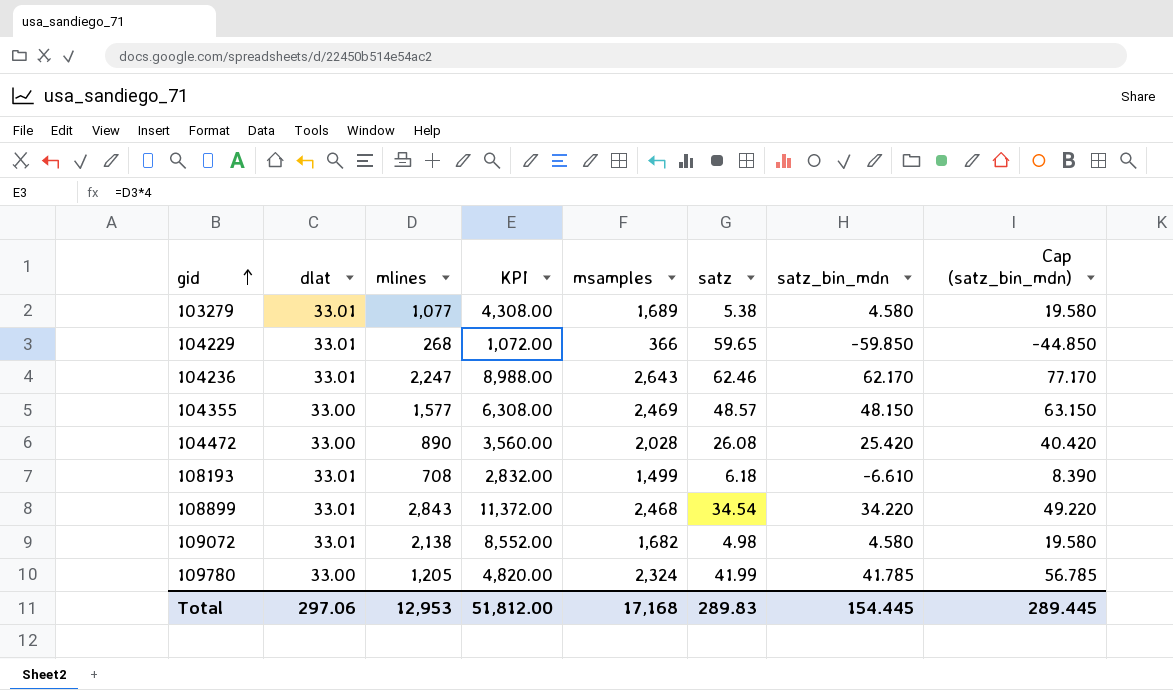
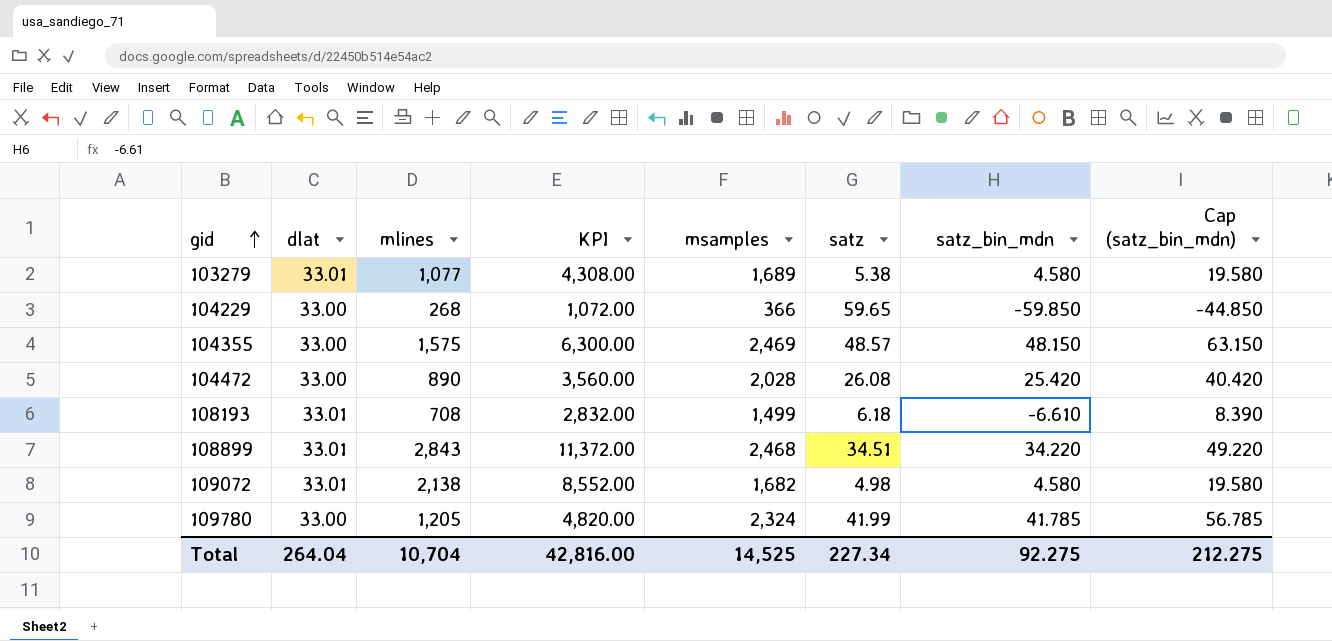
row 104236: 33.01 | 2,247 | 8,988.00 | 2,643 | 62.46 | 62.170 | 77.170 -> none
104229 | dlat: 33.01 -> 33.00
104355 | mlines: 1,577 -> 1,575
104355 | KPI: 6,308.00 -> 6,300.00
108899 | satz: 34.54 -> 34.51
Total | dlat: 297.06 -> 264.04
Total | mlines: 12,953 -> 10,704
Total | KPI: 51,812.00 -> 42,816.00
Total | msamples: 17,168 -> 14,525
Total | satz: 289.83 -> 227.34
Total | satz_bin_mdn: 154.445 -> 92.275
Total | Cap (satz_bin_mdn): 289.445 -> 212.275

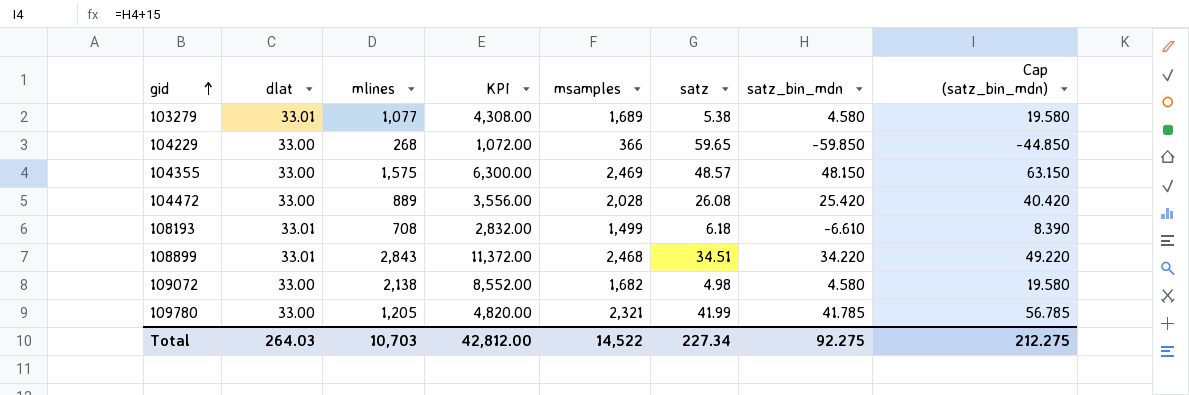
104472 | mlines: 890 -> 889
104472 | KPI: 3,560.00 -> 3,556.00
109072 | dlat: 33.01 -> 33.00
109780 | msamples: 2,324 -> 2,321
Total | dlat: 264.04 -> 264.03
Total | mlines: 10,704 -> 10,703
Total | KPI: 42,816.00 -> 42,812.00
Total | msamples: 14,525 -> 14,522

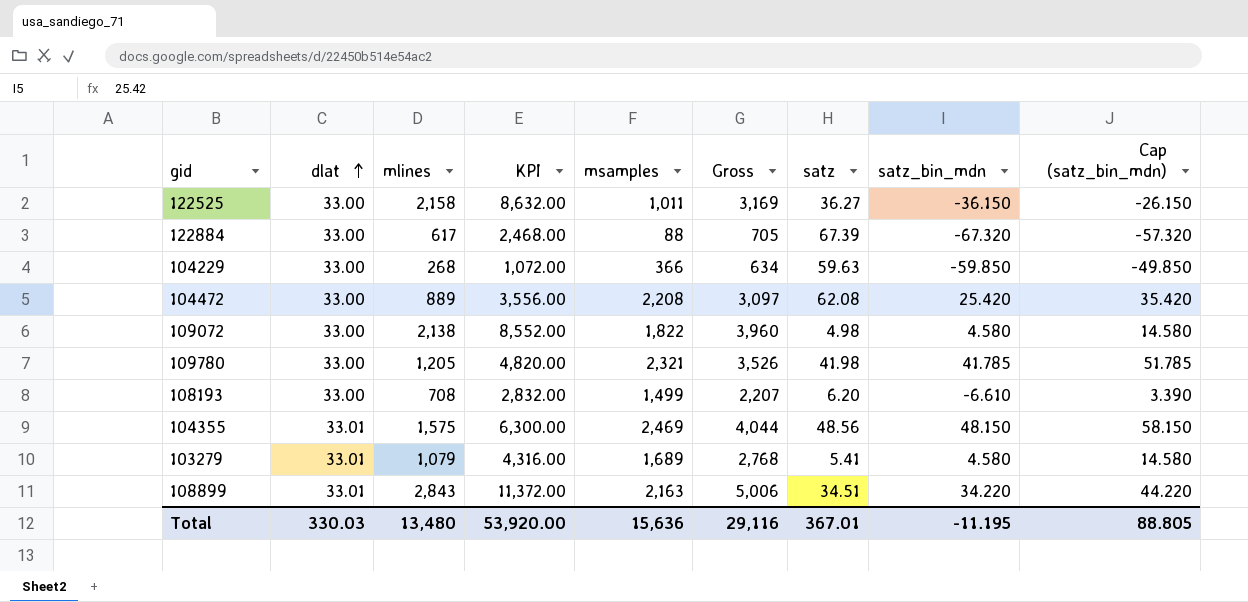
row order: gid ascending -> dlat ascending
column Gross | formula: none -> [mlines] + [msamples]
column Cap (satz_bin_mdn) | formula: [satz_bin_mdn] + 15 -> [satz_bin_mdn] + 10
row 122525: none -> 33.00 | 2,158 | 8,632.00 | 1,011 | 3,169 | 36.27 | -36.150 | -26.150
row 122884: none -> 33.00 | 617 | 2,468.00 | 88 | 705 | 67.39 | -67.320 | -57.320
104229 | satz: 59.65 -> 59.63
104472 | msamples: 2,028 -> 2,208
104472 | satz: 26.08 -> 62.08
109072 | msamples: 1,682 -> 1,822
109780 | satz: 41.99 -> 41.98
108193 | dlat: 33.01 -> 33.00
108193 | satz: 6.18 -> 6.20
104355 | dlat: 33.00 -> 33.01
104355 | satz: 48.57 -> 48.56
103279 | mlines: 1,077 -> 1,079
103279 | KPI: 4,308.00 -> 4,316.00
103279 | satz: 5.38 -> 5.41
108899 | msamples: 2,468 -> 2,163
Total | dlat: 264.03 -> 330.03
Total | mlines: 10,703 -> 13,480
Total | KPI: 42,812.00 -> 53,920.00
Total | msamples: 14,522 -> 15,636
Total | satz: 227.34 -> 367.01
Total | satz_bin_mdn: 92.275 -> -11.195
Total | Cap (satz_bin_mdn): 212.275 -> 88.805

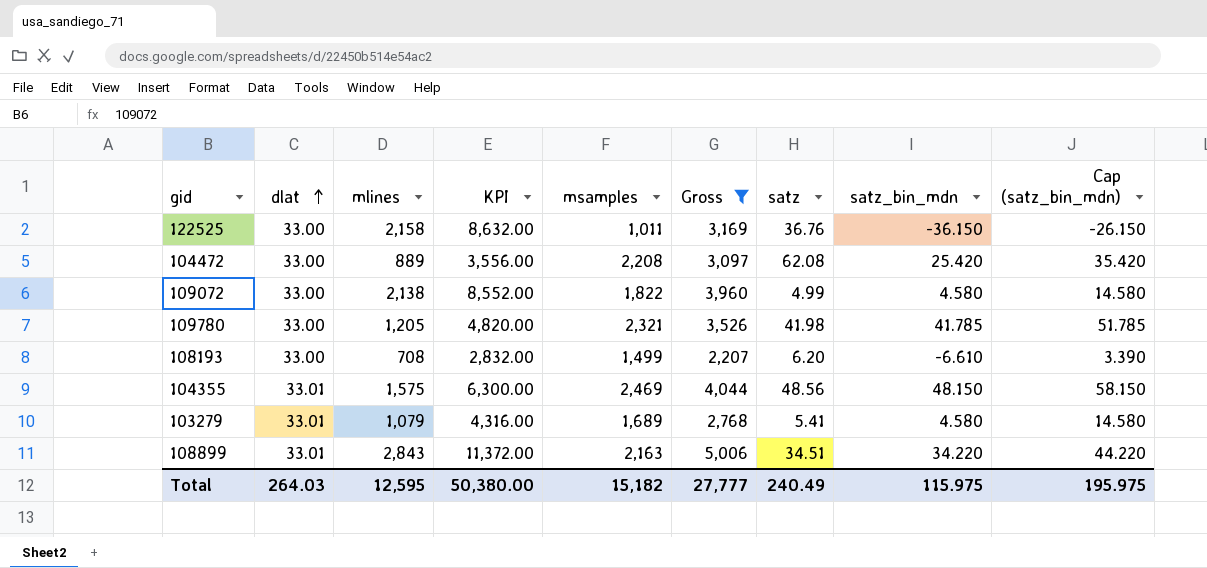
filter: none -> Gross >= 2,207
122525 | satz: 36.27 -> 36.76
109072 | satz: 4.98 -> 4.99
Total | dlat: 330.03 -> 264.03
Total | mlines: 13,480 -> 12,595
Total | KPI: 53,920.00 -> 50,380.00
Total | msamples: 15,636 -> 15,182
Total | Gross: 29,116 -> 27,777
Total | satz: 367.01 -> 240.49
Total | satz_bin_mdn: -11.195 -> 115.975
Total | Cap (satz_bin_mdn): 88.805 -> 195.975

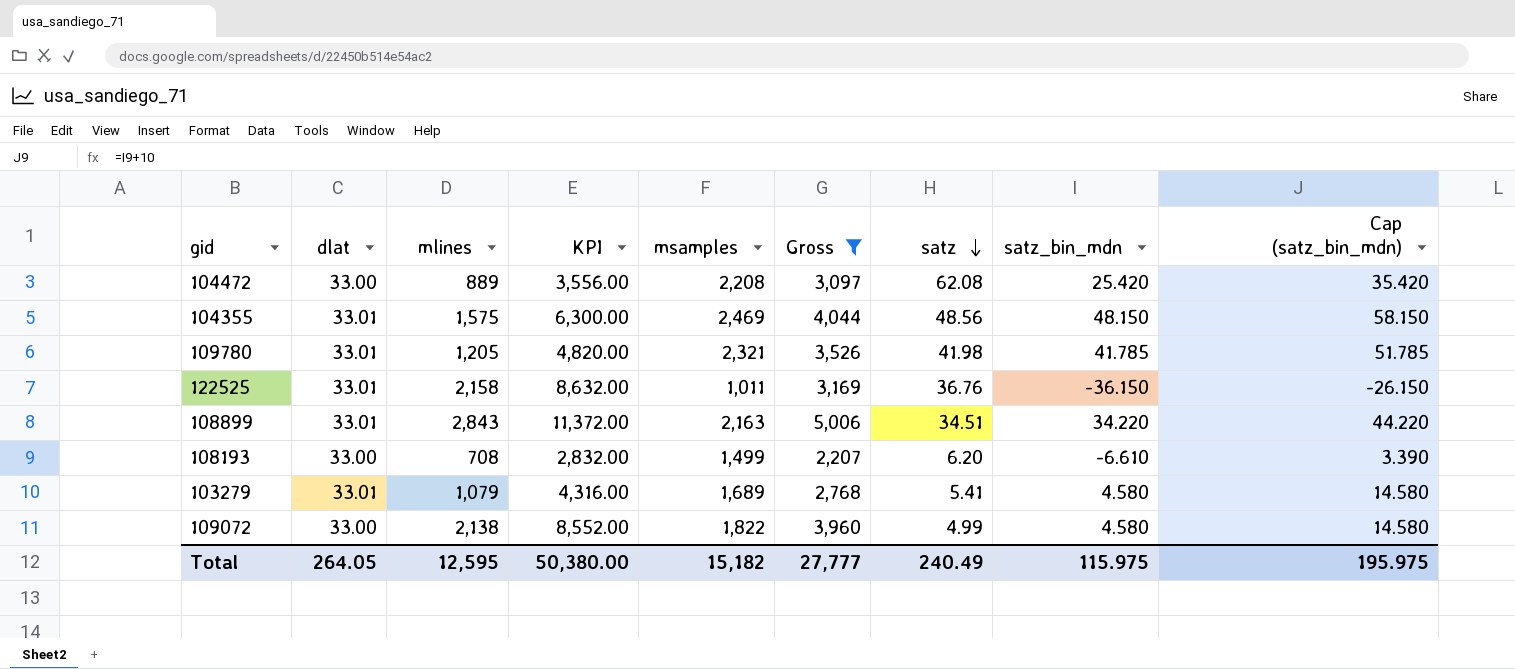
row order: dlat ascending -> satz descending
109780 | dlat: 33.00 -> 33.01
122525 | dlat: 33.00 -> 33.01
Total | dlat: 264.03 -> 264.05

